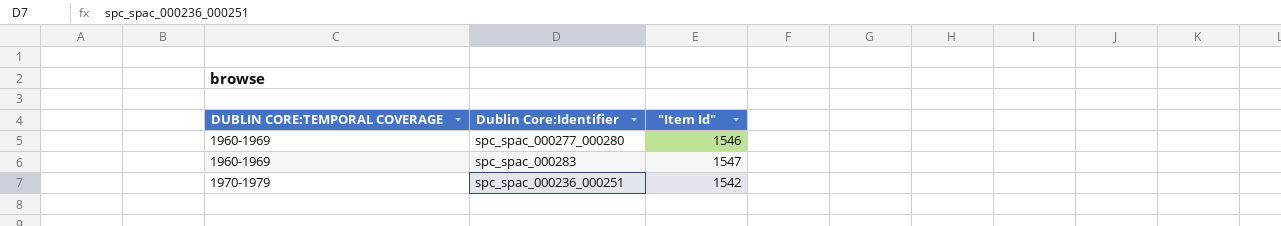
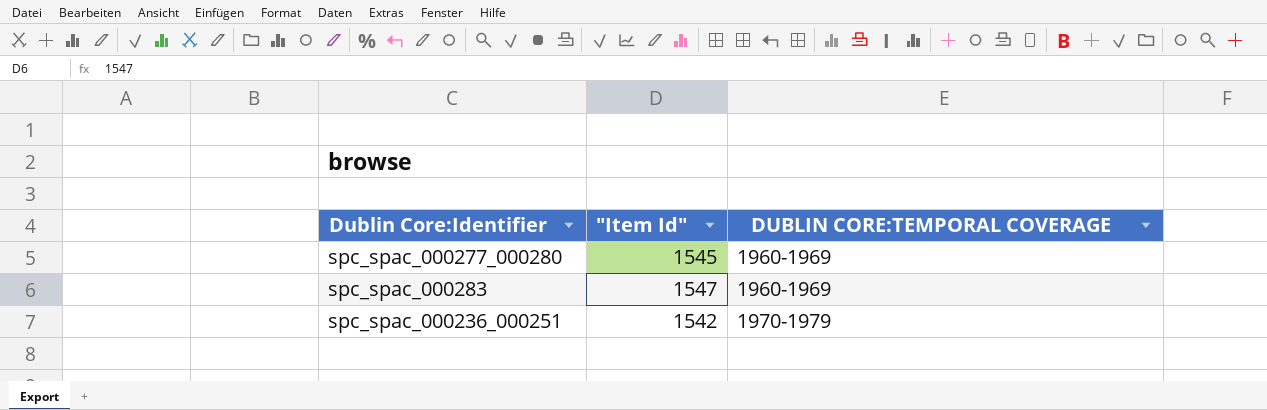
column DUBLIN CORE:TEMPORAL COVERAGE | position: 1 -> 3
spc_spac_000277_000280 | "Item Id": 1546 -> 1545

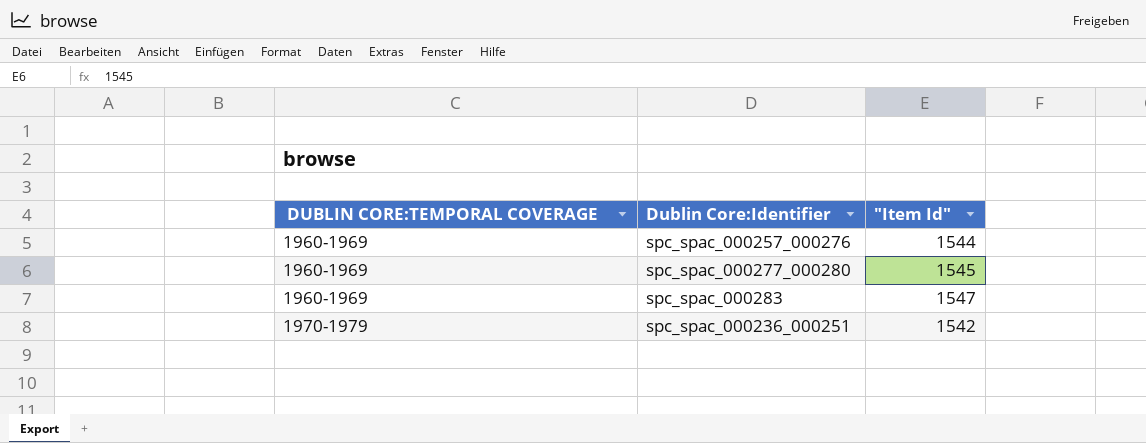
column DUBLIN CORE:TEMPORAL COVERAGE | position: 3 -> 1
row spc_spac_000257_000276: none -> 1960-1969 | 1544

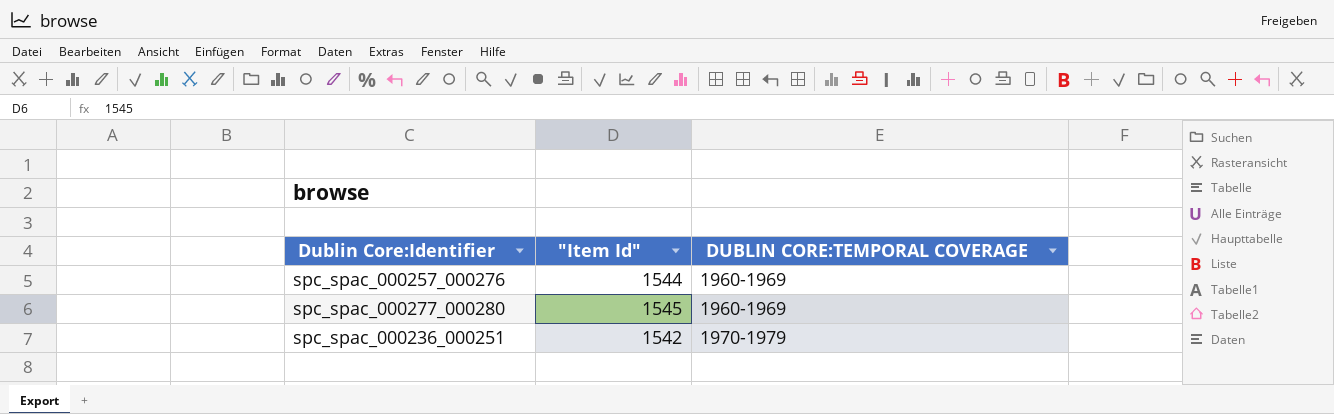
column DUBLIN CORE:TEMPORAL COVERAGE | position: 1 -> 3
row spc_spac_000283: 1960-1969 | 1547 -> none

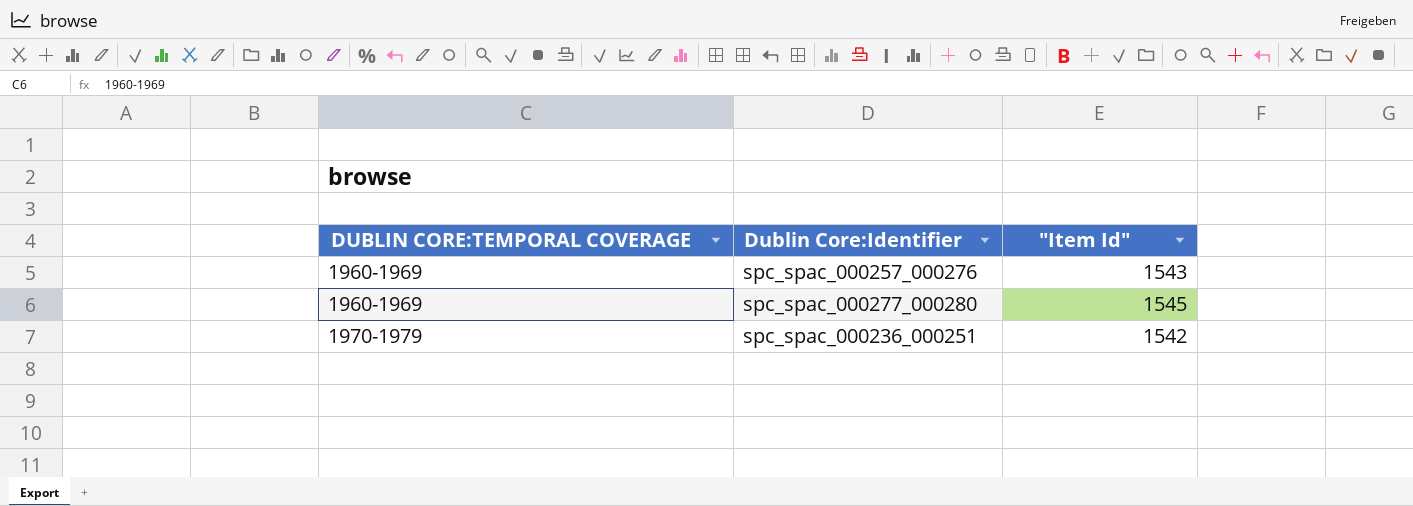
column DUBLIN CORE:TEMPORAL COVERAGE | position: 3 -> 1
spc_spac_000257_000276 | "Item Id": 1544 -> 1543

